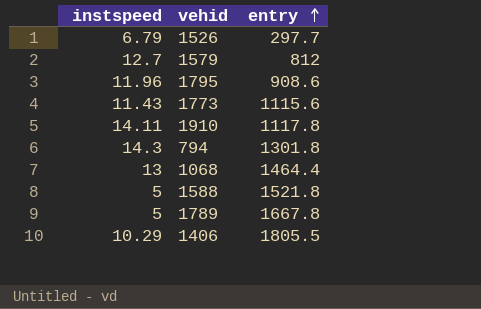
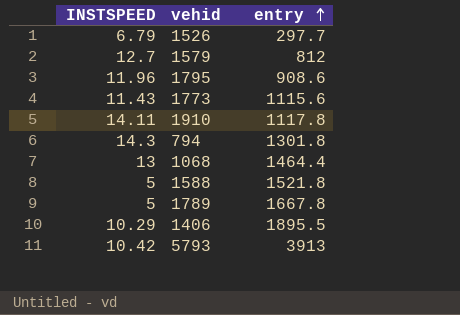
column name: instspeed -> INSTSPEED
1406 | entry: 1805.5 -> 1895.5
row 5793: none -> 10.42 | 3913

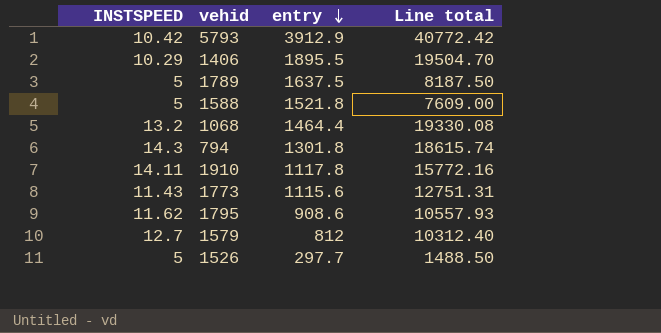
row order: entry ascending -> entry descending
column Line total | formula: none -> [INSTSPEED] * [entry]
5793 | entry: 3913 -> 3912.9
1789 | entry: 1667.8 -> 1637.5
1068 | INSTSPEED: 13 -> 13.2
1795 | INSTSPEED: 11.96 -> 11.62
1526 | INSTSPEED: 6.79 -> 5

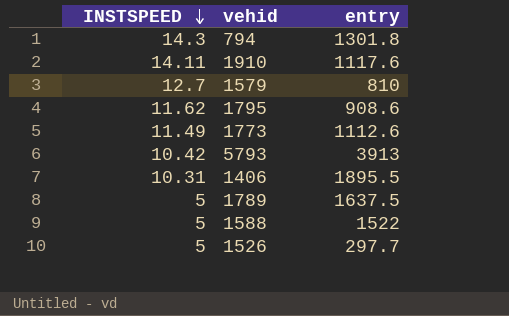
row order: entry descending -> INSTSPEED descending
column Line total | formula: [INSTSPEED] * [entry] -> none
row 1068: 13.2 | 1464.4 | 19330.08 -> none
1910 | entry: 1117.8 -> 1117.6
1579 | entry: 812 -> 810
1773 | INSTSPEED: 11.43 -> 11.49
1773 | entry: 1115.6 -> 1112.6
5793 | entry: 3912.9 -> 3913
1406 | INSTSPEED: 10.29 -> 10.31
1588 | entry: 1521.8 -> 1522

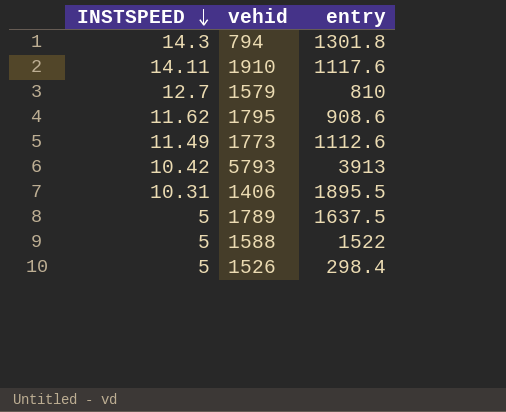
1526 | entry: 297.7 -> 298.4

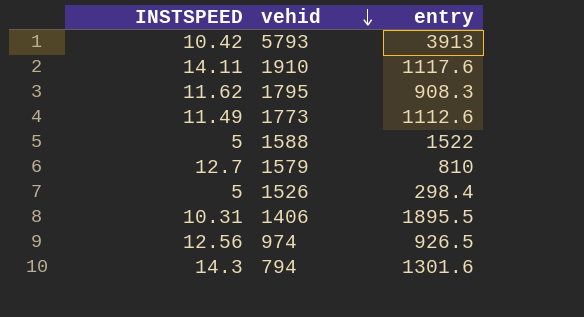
row order: INSTSPEED descending -> vehid descending
row 1789: 5 | 1637.5 -> none
1795 | entry: 908.6 -> 908.3
row 974: none -> 12.56 | 926.5
794 | entry: 1301.8 -> 1301.6

